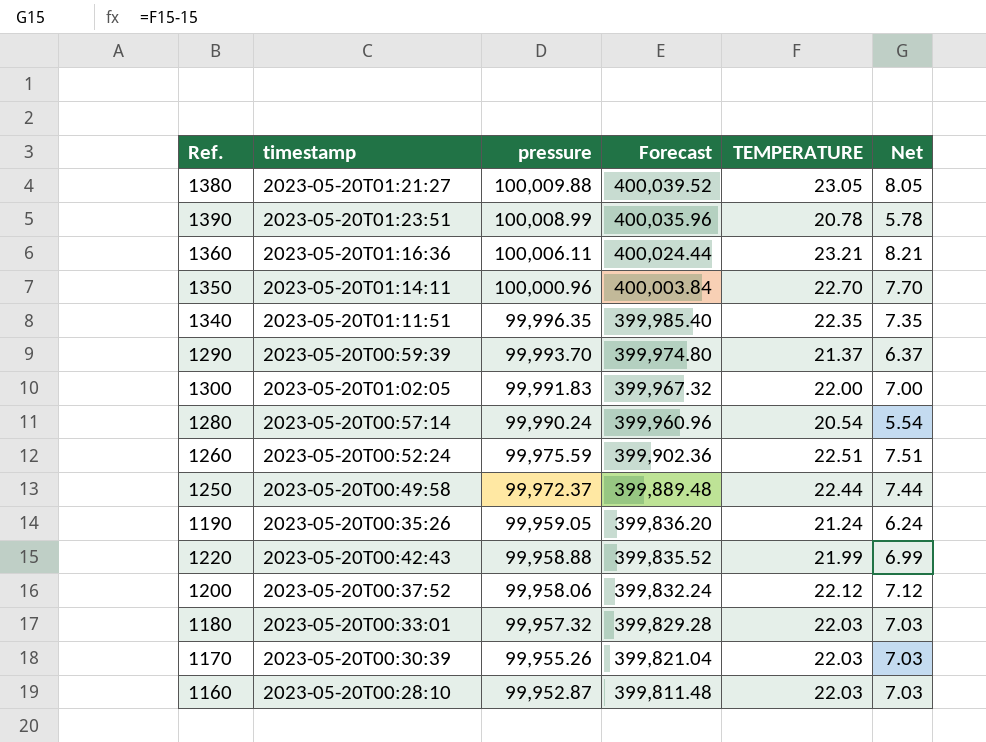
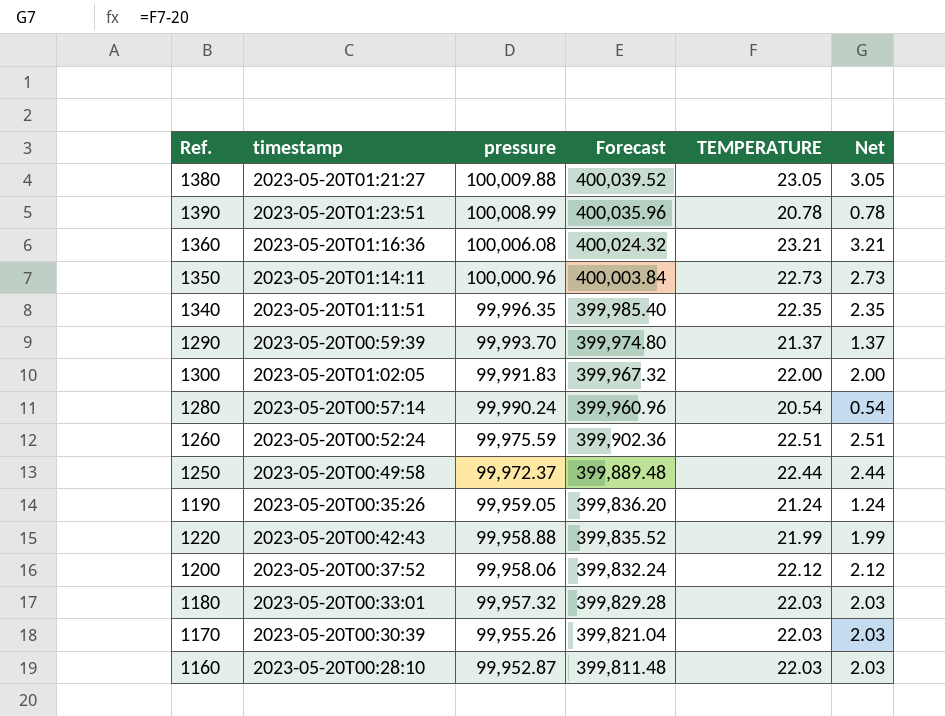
column Net | formula: [TEMPERATURE] - 15 -> [TEMPERATURE] - 20
1360 | pressure: 100,006.11 -> 100,006.08
1360 | Forecast: 400,024.44 -> 400,024.32
1350 | TEMPERATURE: 22.70 -> 22.73

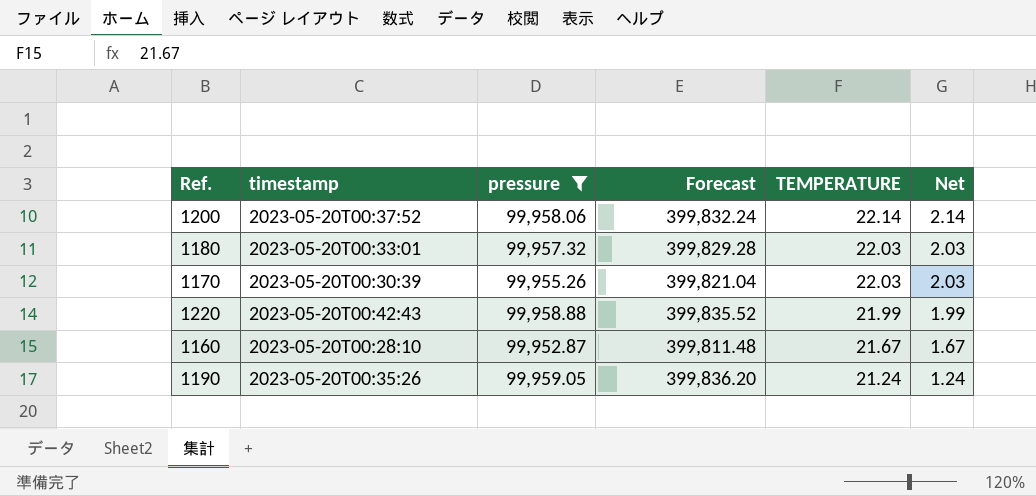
filter: none -> pressure <= 99,959.05
row order: pressure descending -> TEMPERATURE descending
1200 | TEMPERATURE: 22.12 -> 22.14
1200 | Net: 2.12 -> 2.14
1160 | TEMPERATURE: 22.03 -> 21.67
1160 | Net: 2.03 -> 1.67

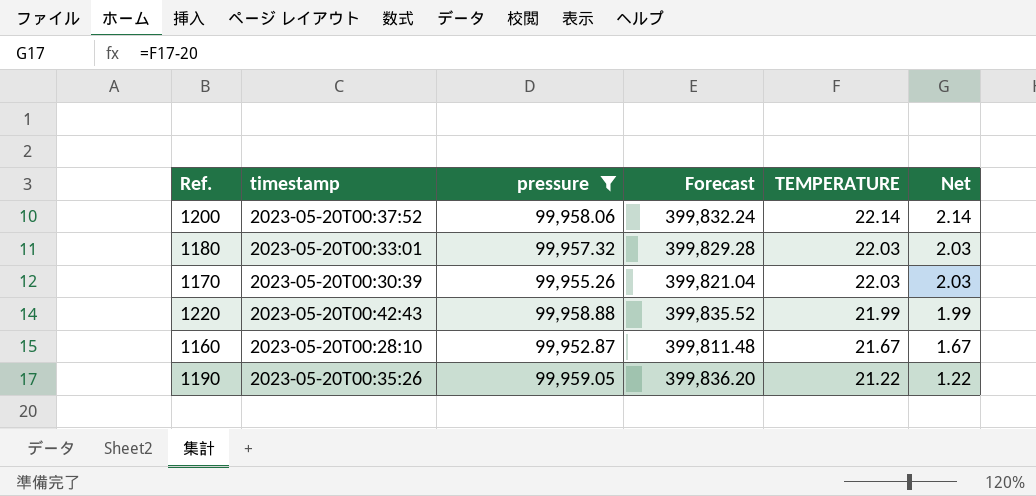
1190 | TEMPERATURE: 21.24 -> 21.22
1190 | Net: 1.24 -> 1.22

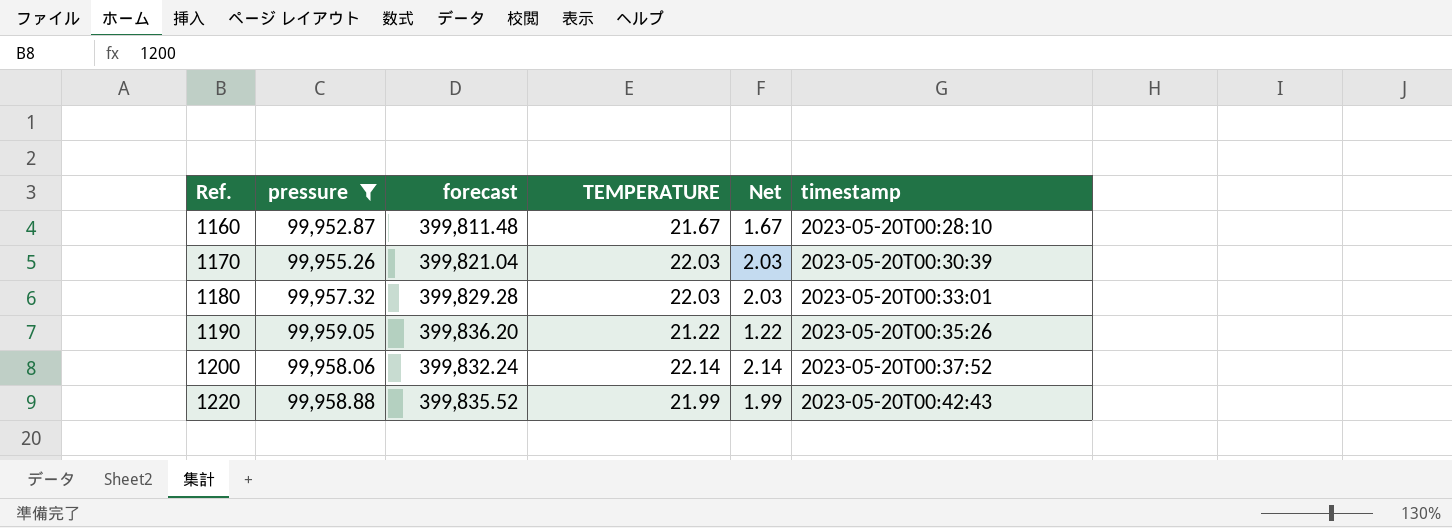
row order: TEMPERATURE descending -> Ref. ascending
column name: Forecast -> forecast
column timestamp | position: 2 -> 6

